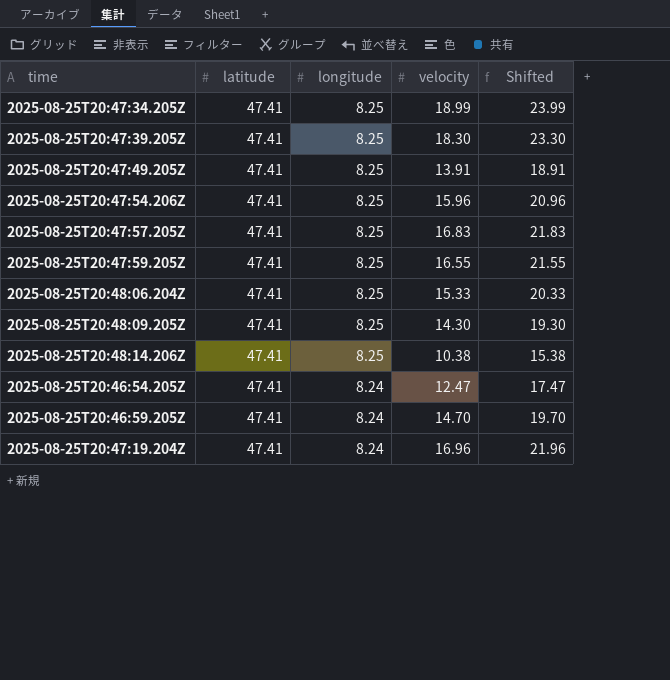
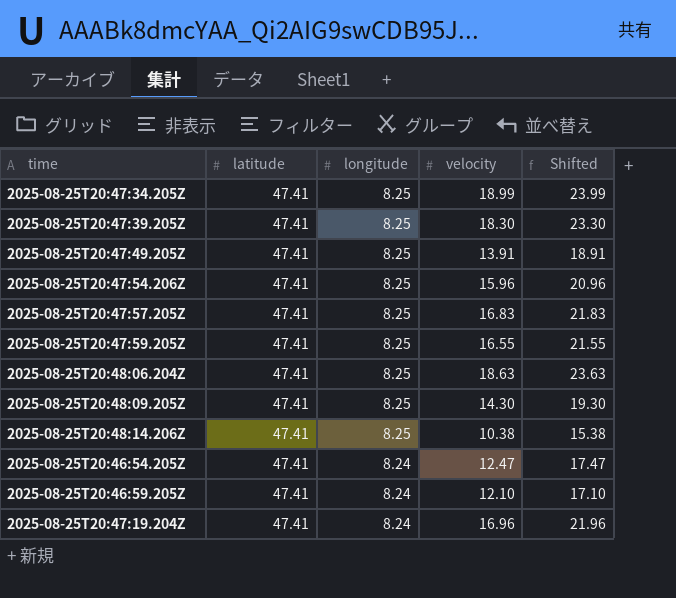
2025-08-25T20:48:06.204Z | velocity: 15.33 -> 18.63
2025-08-25T20:48:06.204Z | Shifted: 20.33 -> 23.63
2025-08-25T20:46:59.205Z | velocity: 14.70 -> 12.10
2025-08-25T20:46:59.205Z | Shifted: 19.70 -> 17.10

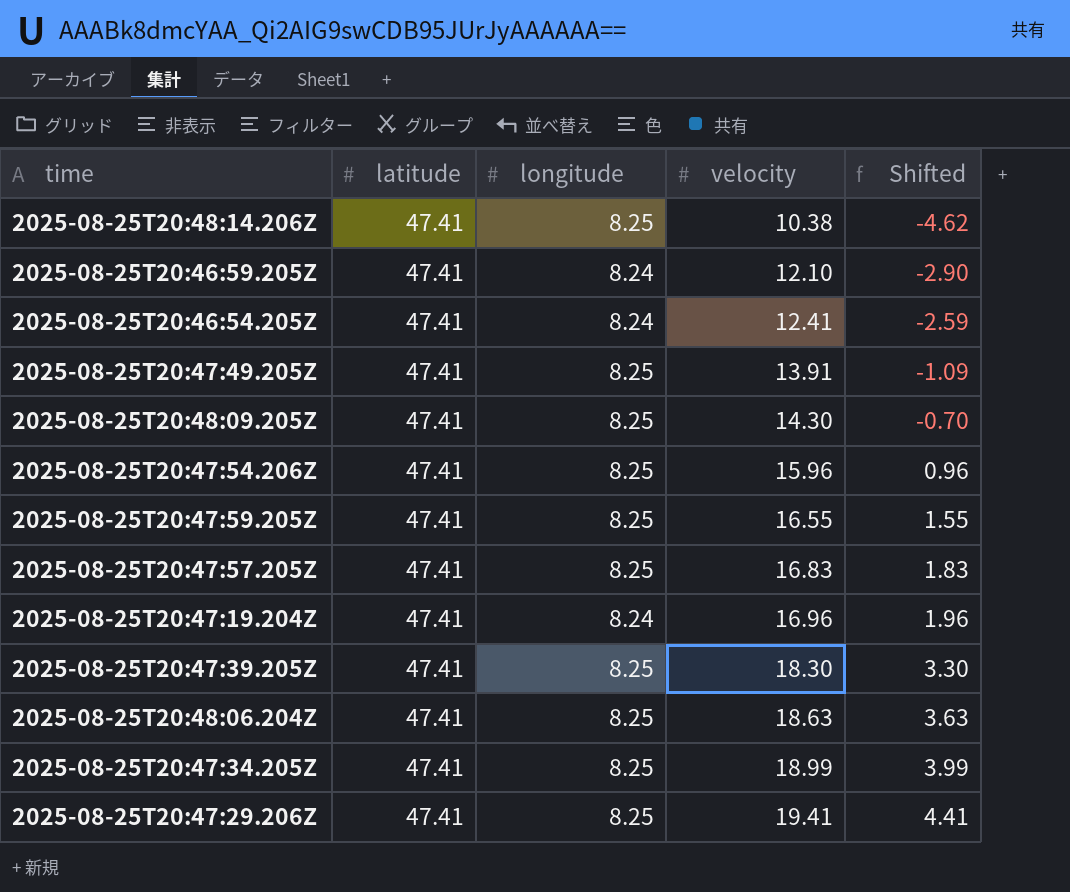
row order: longitude descending -> velocity ascending
column Shifted | formula: [velocity] + 5 -> [velocity] - 15
2025-08-25T20:46:54.205Z | velocity: 12.47 -> 12.41
row 2025-08-25T20:47:29.206Z: none -> 47.41 | 8.25 | 19.41 | 4.41

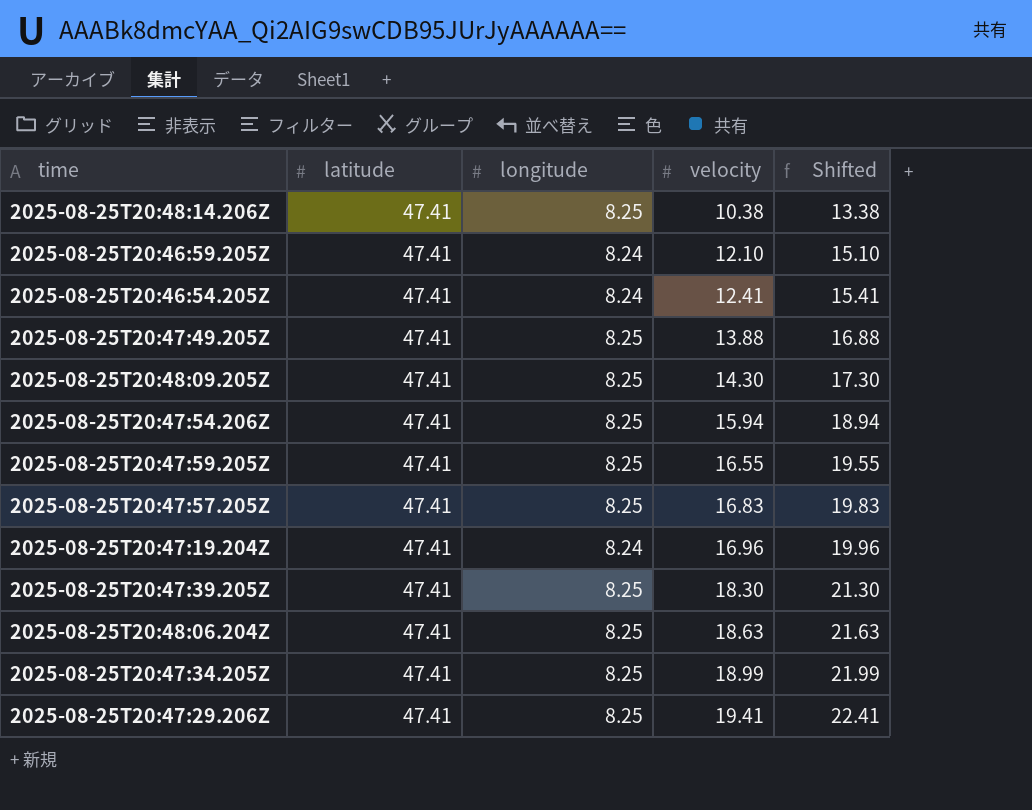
column Shifted | formula: [velocity] - 15 -> [velocity] + 3
2025-08-25T20:47:49.205Z | velocity: 13.91 -> 13.88
2025-08-25T20:47:54.206Z | velocity: 15.96 -> 15.94

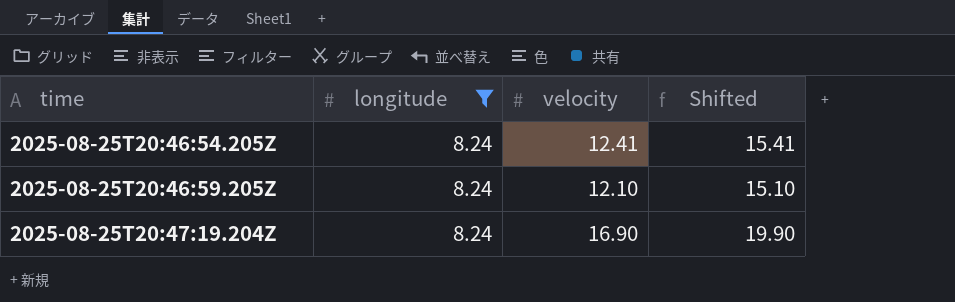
filter: none -> longitude = 8.24
row order: velocity ascending -> time ascending
column latitude | position: 2 -> none
2025-08-25T20:47:19.204Z | velocity: 16.96 -> 16.90
2025-08-25T20:47:19.204Z | Shifted: 19.96 -> 19.90

